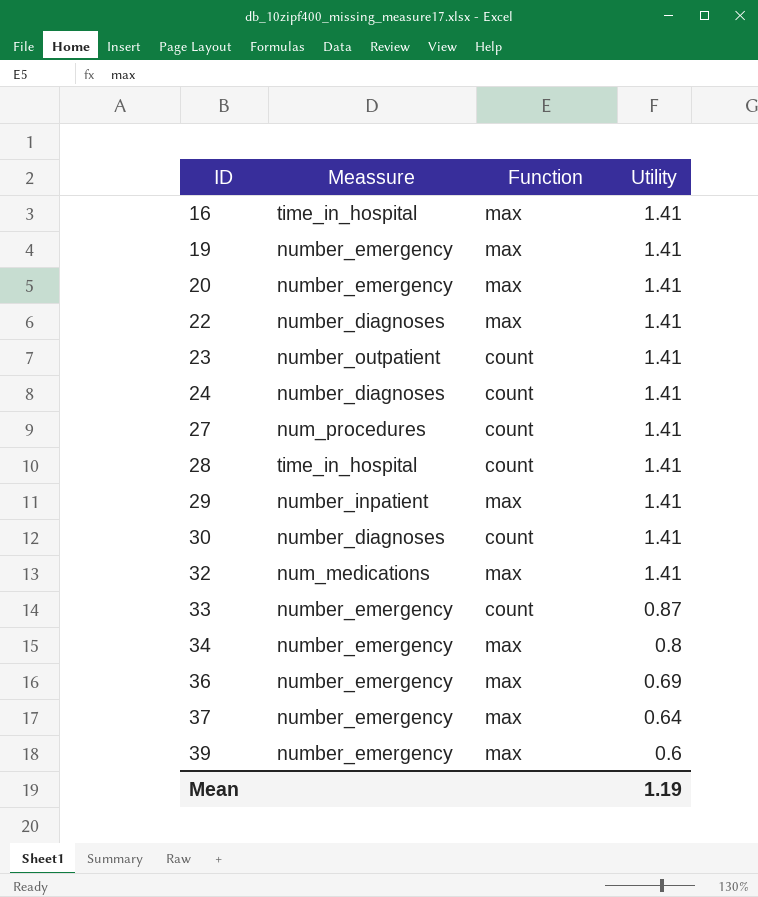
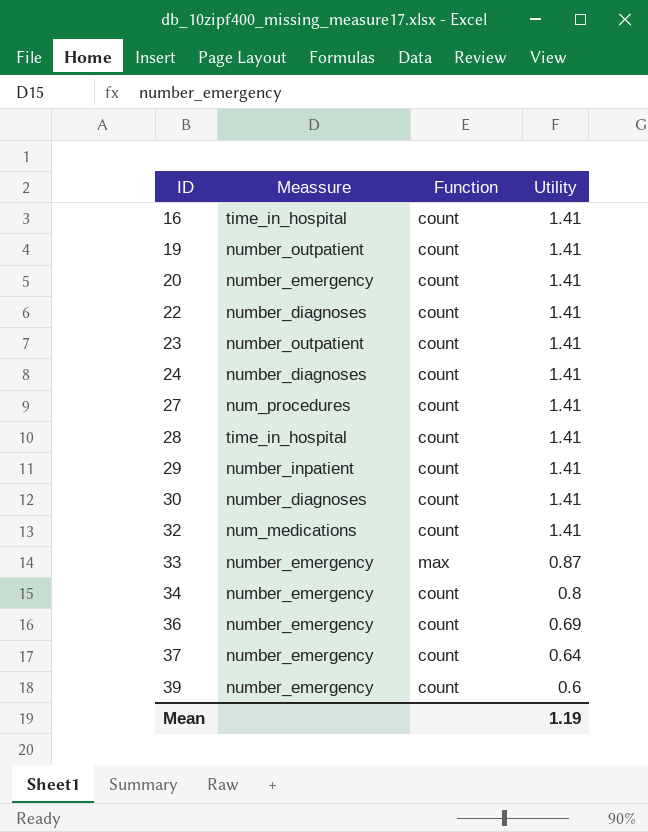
16 | Function: max -> count
19 | Meassure: number_emergency -> number_outpatient
19 | Function: max -> count
20 | Function: max -> count
22 | Function: max -> count
29 | Function: max -> count
32 | Function: max -> count
33 | Function: count -> max
34 | Function: max -> count
36 | Function: max -> count
37 | Function: max -> count
39 | Function: max -> count

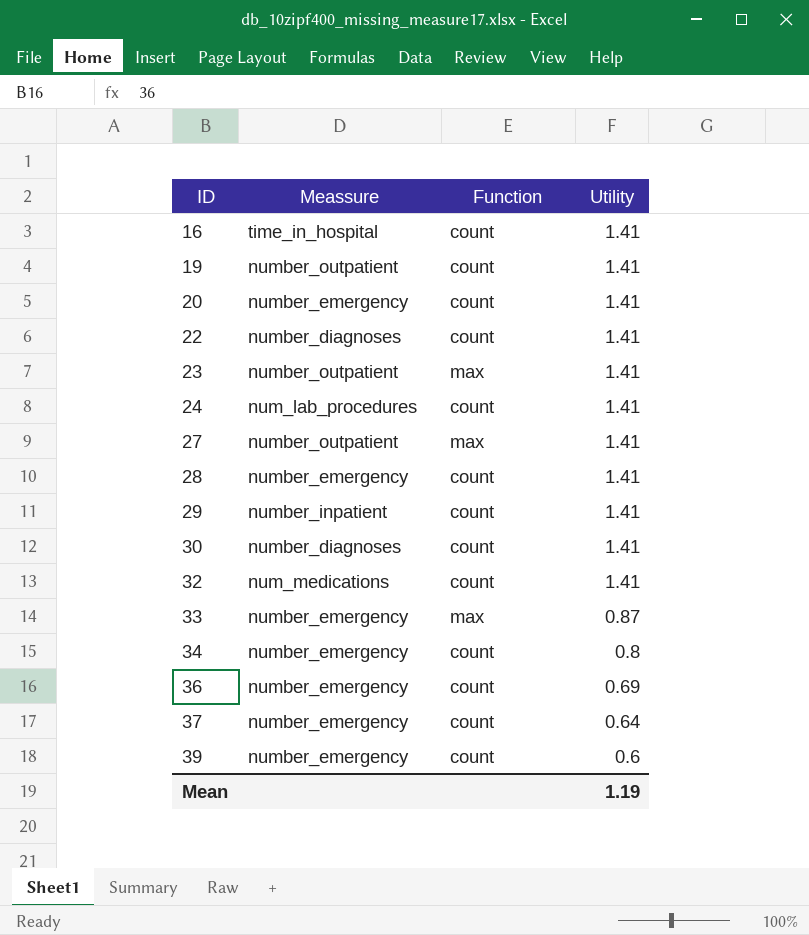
23 | Function: count -> max
24 | Meassure: number_diagnoses -> num_lab_procedures
27 | Meassure: num_procedures -> number_outpatient
27 | Function: count -> max
28 | Meassure: time_in_hospital -> number_emergency

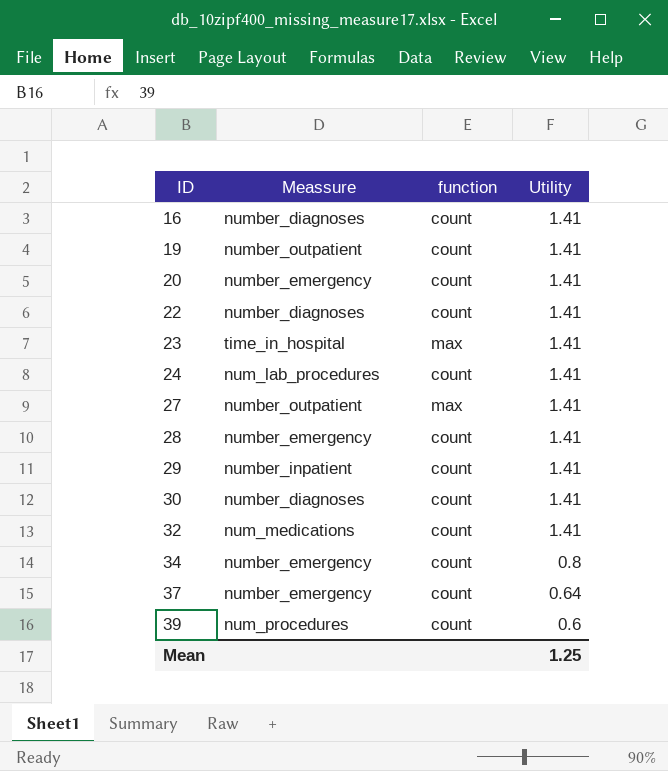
column name: Function -> function
row 33: number_emergency | max | 0.87 -> none
row 36: number_emergency | count | 0.69 -> none
16 | Meassure: time_in_hospital -> number_diagnoses
23 | Meassure: number_outpatient -> time_in_hospital
39 | Meassure: number_emergency -> num_procedures
Mean | Utility: 1.19 -> 1.25

